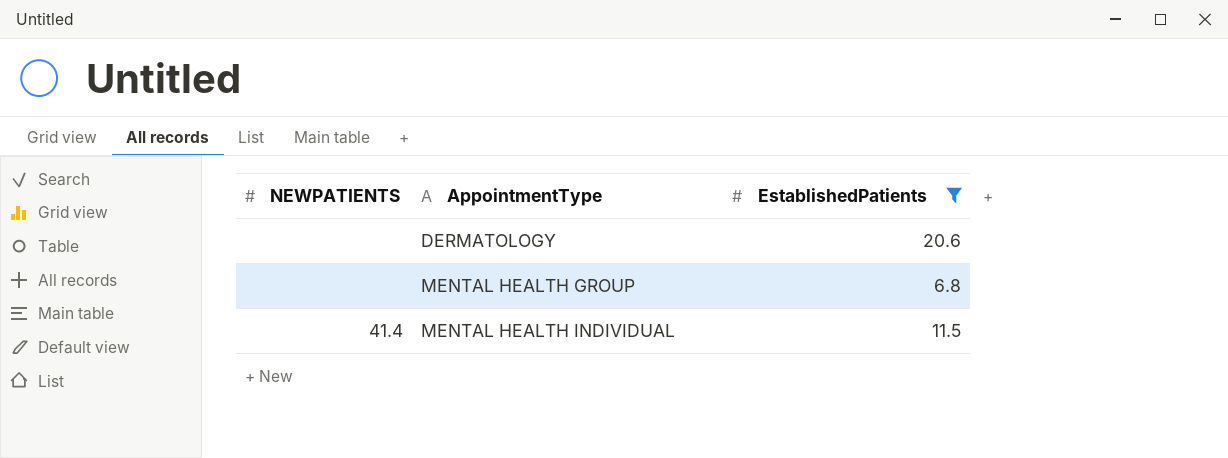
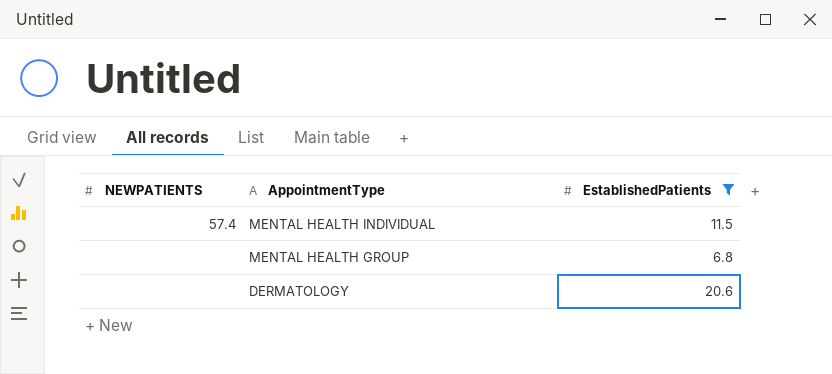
row order: AppointmentType ascending -> AppointmentType descending
MENTAL HEALTH INDIVIDUAL | NEWPATIENTS: 41.4 -> 57.4

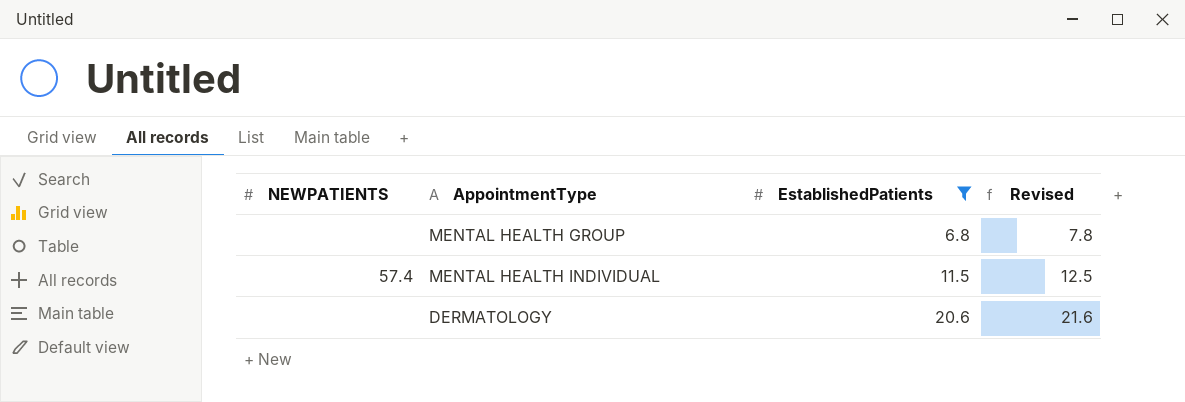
row order: AppointmentType descending -> EstablishedPatients ascending
column Revised | formula: none -> [EstablishedPatients] + 1

